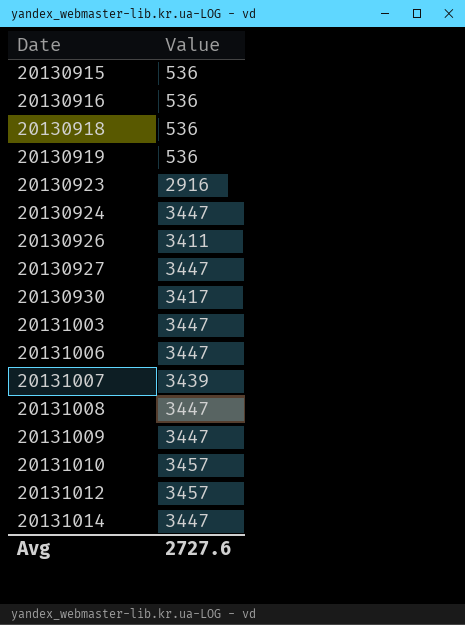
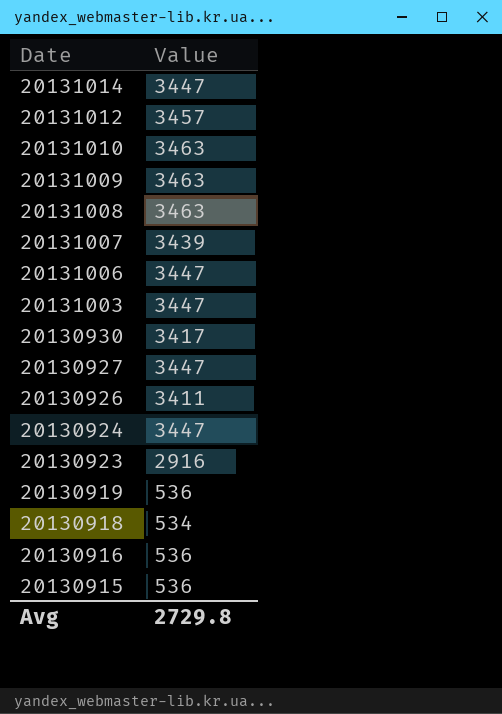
row order: Date ascending -> Date descending
20131010 | Value: 3457 -> 3463
20131009 | Value: 3447 -> 3463
20131008 | Value: 3447 -> 3463
20130918 | Value: 536 -> 534
Avg | Value: 2727.6 -> 2729.8

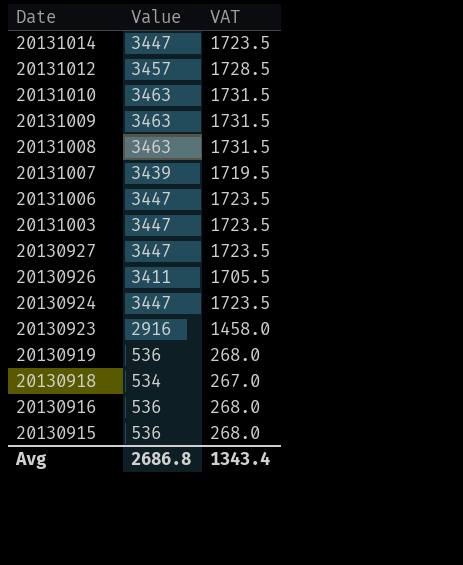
column VAT | formula: none -> [Value] * 0.5
row 20130930: 3417 -> none
Avg | Value: 2729.8 -> 2686.8

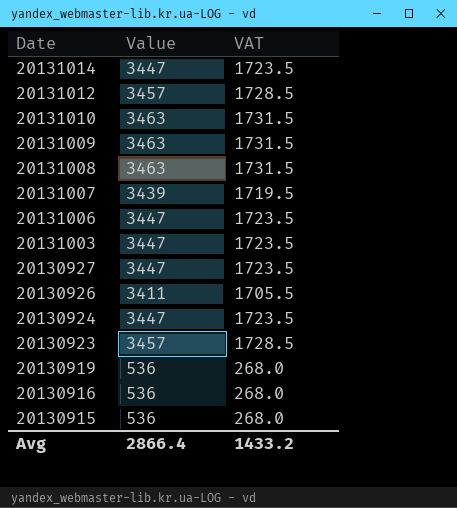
row 20130918: 534 | 267.0 -> none
20130923 | Value: 2916 -> 3457
20130923 | VAT: 1458.0 -> 1728.5
Avg | Value: 2686.8 -> 2866.4
Avg | VAT: 1343.4 -> 1433.2

